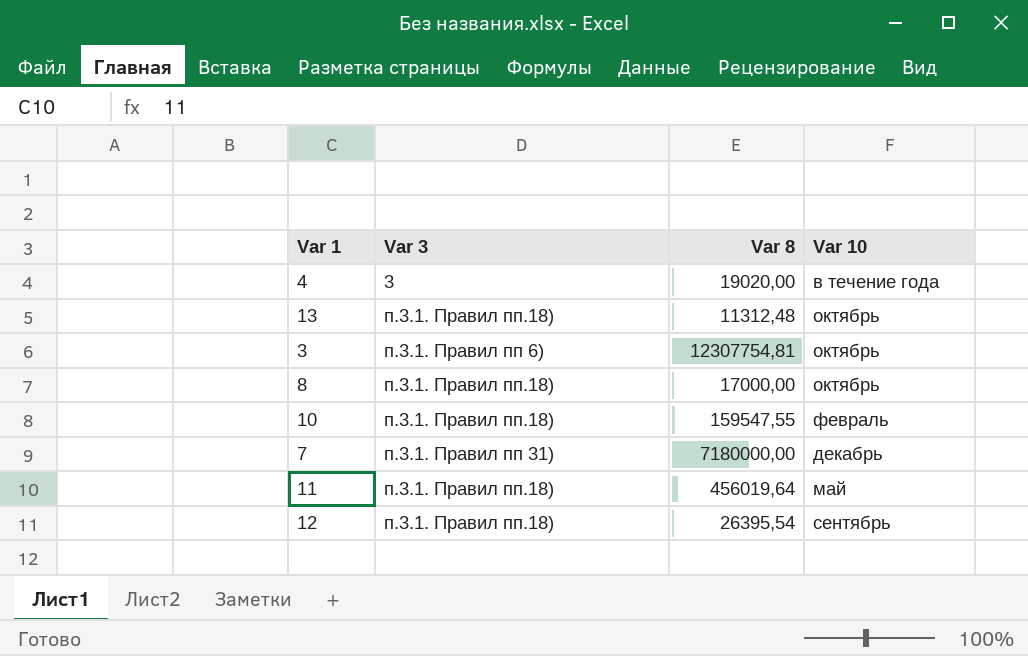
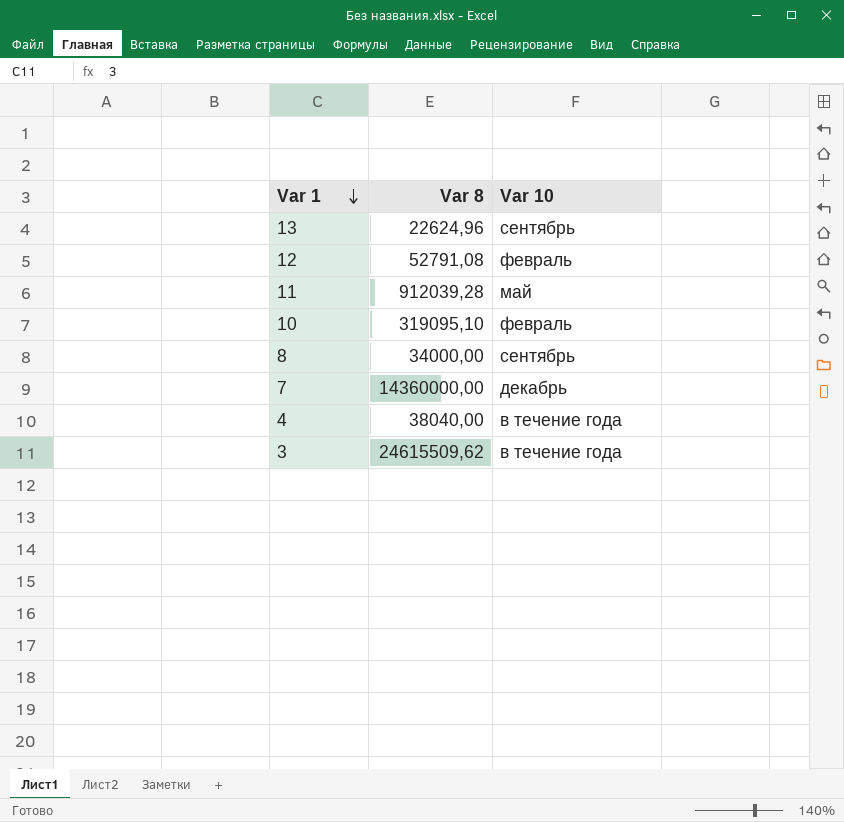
row order: none -> Var 1 descending
column Var 3 | position: 2 -> none
13 | Var 8: 11312,48 -> 22624,96
13 | Var 10: октябрь -> сентябрь
12 | Var 8: 26395,54 -> 52791,08
12 | Var 10: сентябрь -> февраль
11 | Var 8: 456019,64 -> 912039,28
10 | Var 8: 159547,55 -> 319095,10
8 | Var 8: 17000,00 -> 34000,00
8 | Var 10: октябрь -> сентябрь
7 | Var 8: 7180000,00 -> 14360000,00
4 | Var 8: 19020,00 -> 38040,00
3 | Var 8: 12307754,81 -> 24615509,62
3 | Var 10: октябрь -> в течение года

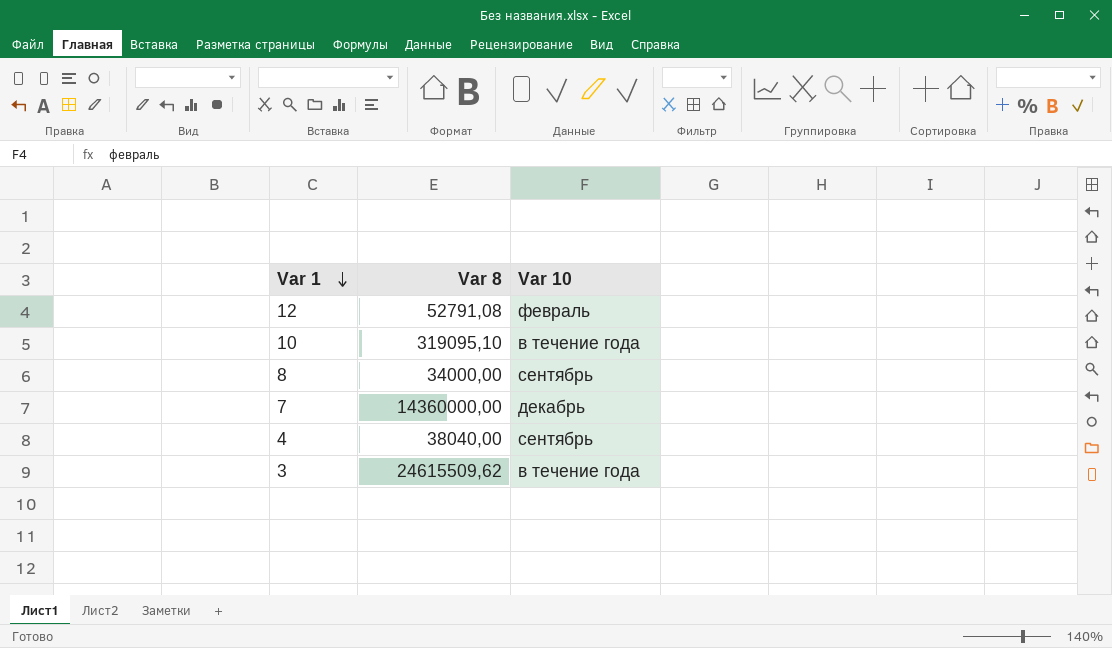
row 13: 22624,96 | сентябрь -> none
row 11: 912039,28 | май -> none
10 | Var 10: февраль -> в течение года
4 | Var 10: в течение года -> сентябрь

